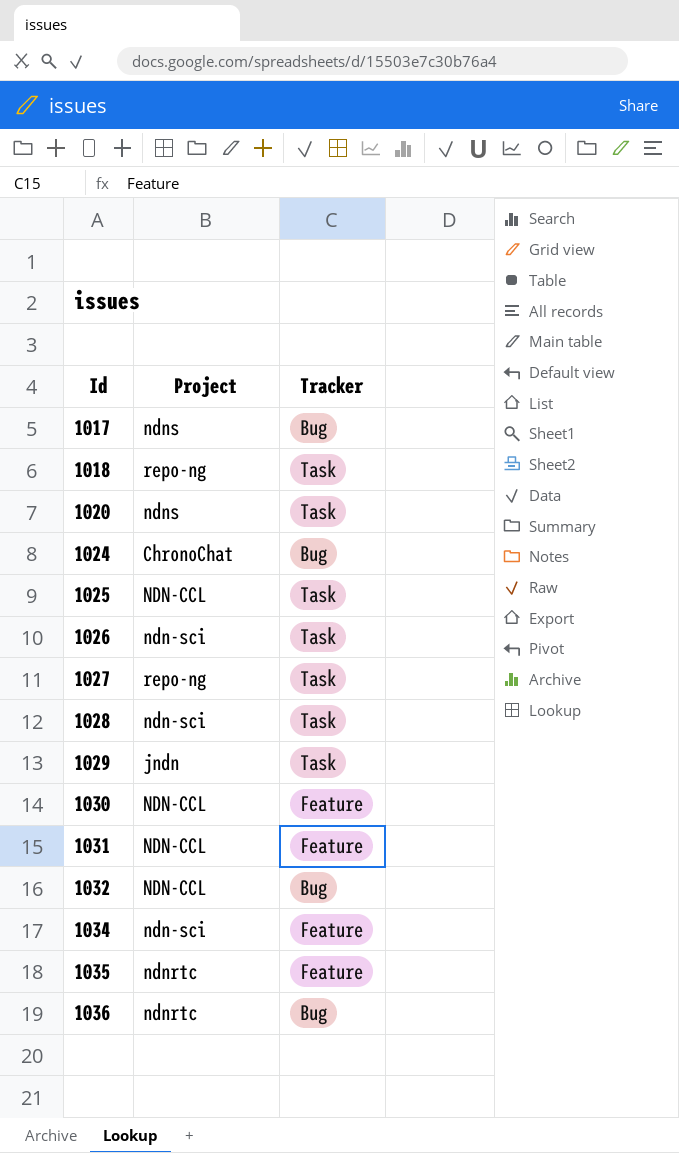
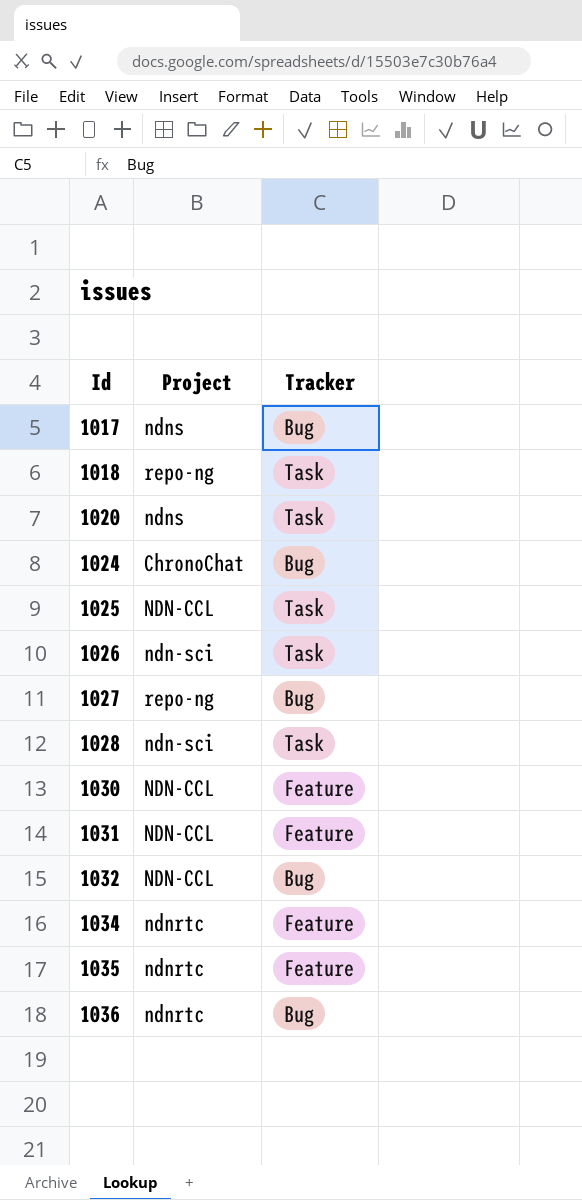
row 1029: jndn | Task -> none
1027 | Tracker: Task -> Bug
1034 | Project: ndn-sci -> ndnrtc

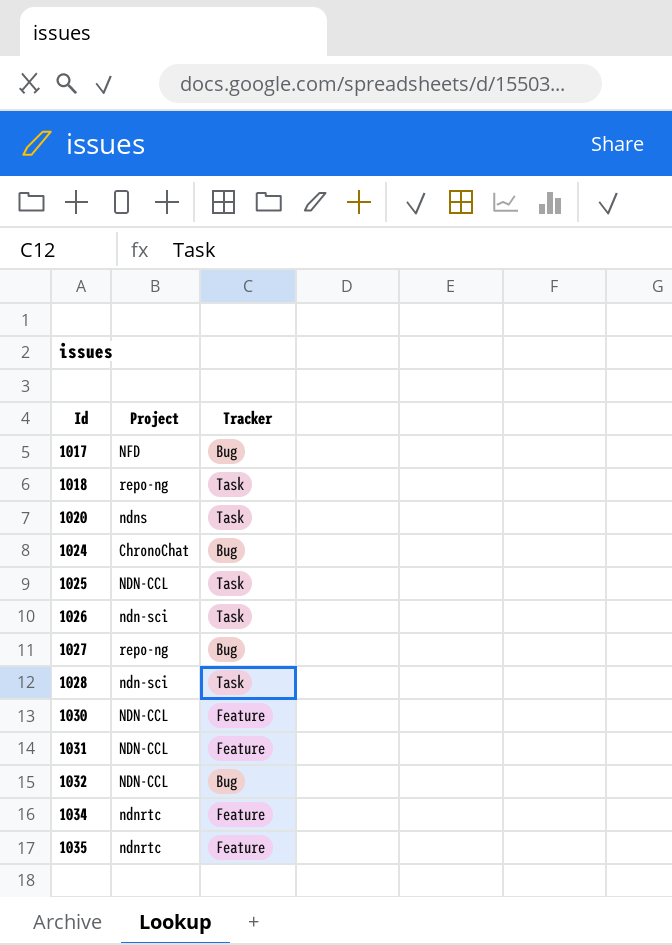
row 1036: ndnrtc | Bug -> none
1017 | Project: ndns -> NFD

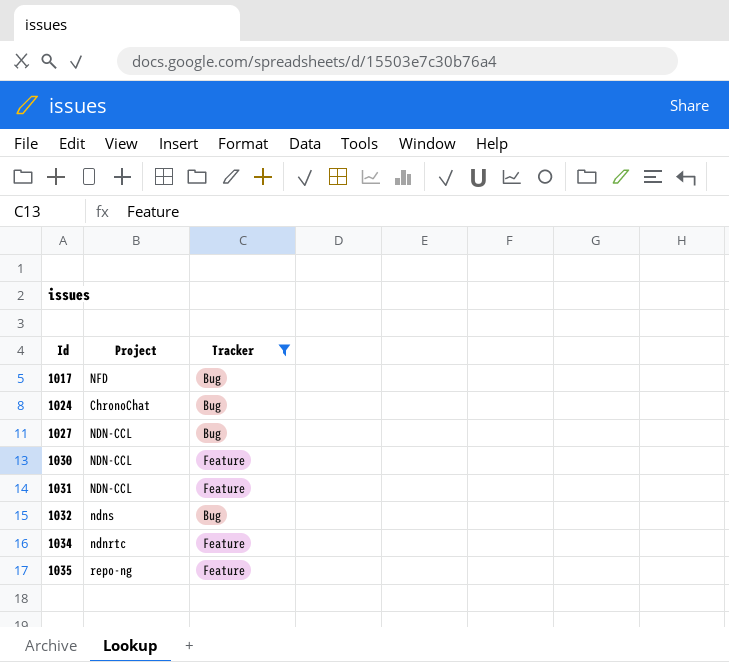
filter: none -> Tracker != Task
1027 | Project: repo-ng -> NDN-CCL
1032 | Project: NDN-CCL -> ndns
1035 | Project: ndnrtc -> repo-ng

